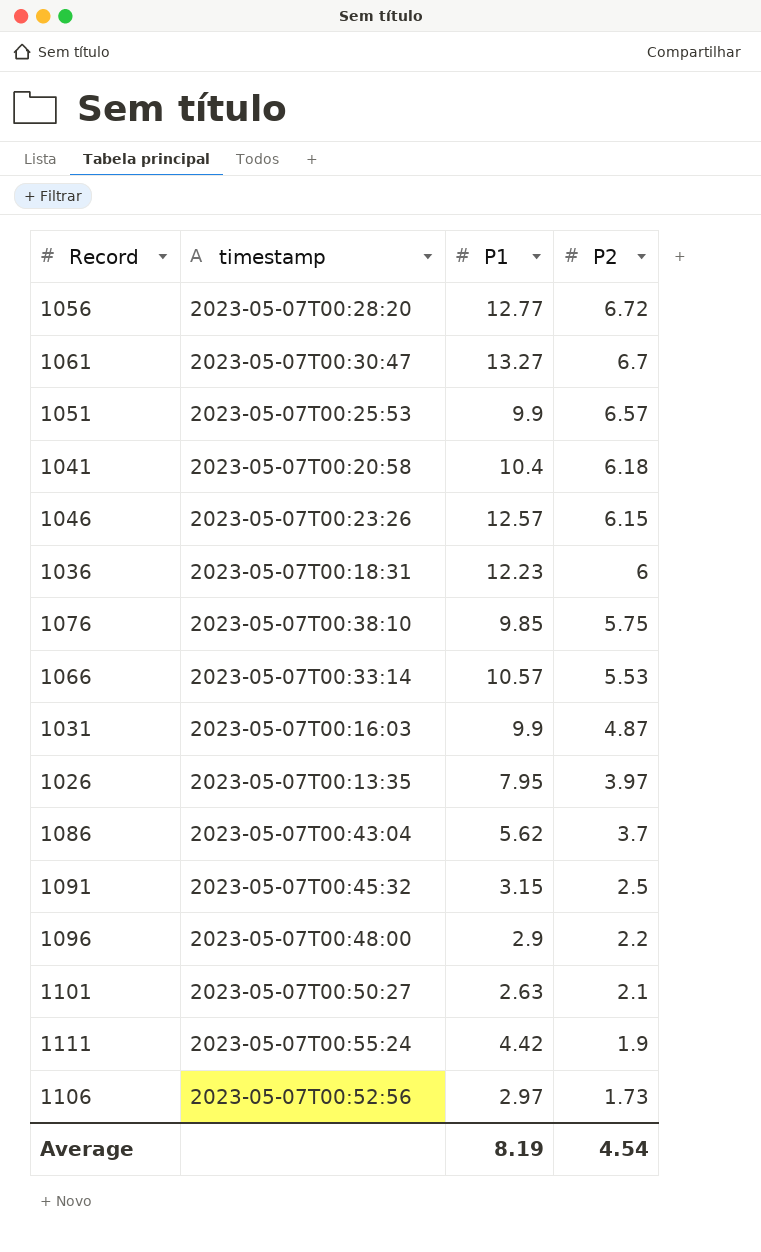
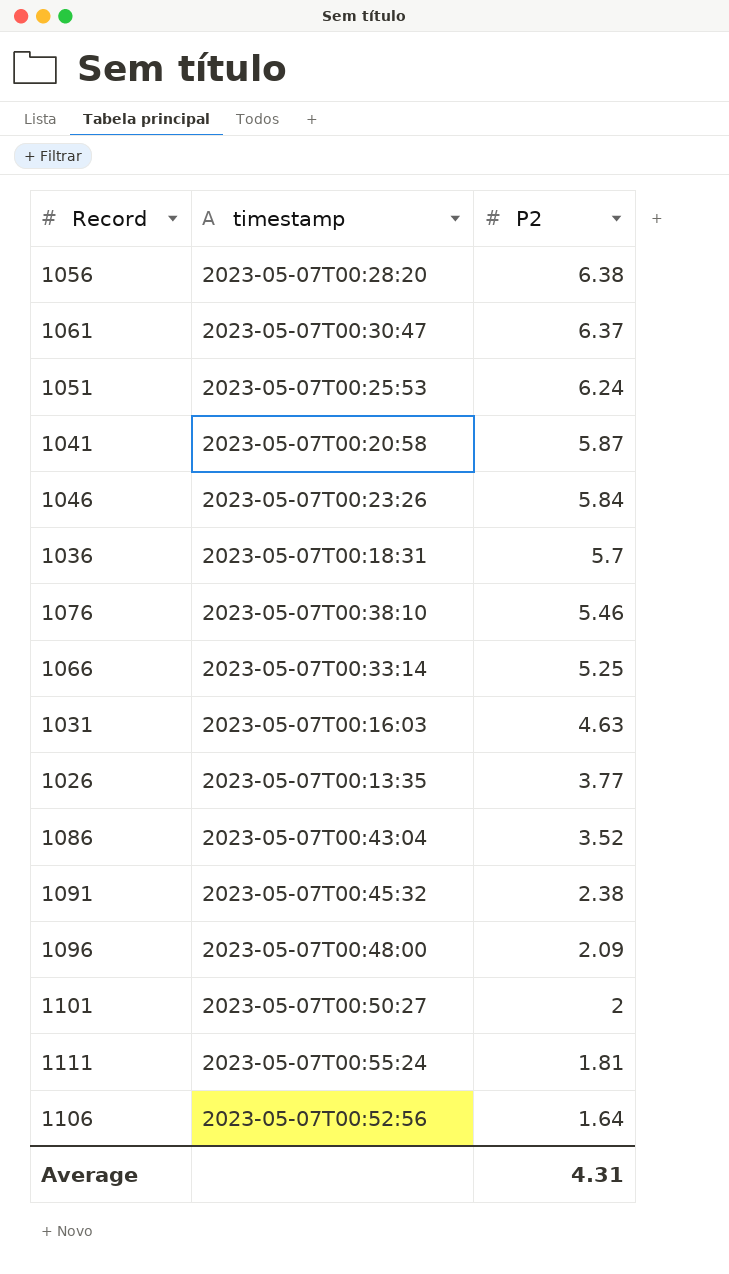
column P1 | position: 3 -> none
1056 | P2: 6.72 -> 6.38
1061 | P2: 6.7 -> 6.37
1051 | P2: 6.57 -> 6.24
1041 | P2: 6.18 -> 5.87
1046 | P2: 6.15 -> 5.84
1036 | P2: 6 -> 5.7
1076 | P2: 5.75 -> 5.46
1066 | P2: 5.53 -> 5.25
1031 | P2: 4.87 -> 4.63
1026 | P2: 3.97 -> 3.77
1086 | P2: 3.7 -> 3.52
1091 | P2: 2.5 -> 2.38
1096 | P2: 2.2 -> 2.09
1101 | P2: 2.1 -> 2
1111 | P2: 1.9 -> 1.81
1106 | P2: 1.73 -> 1.64
Average | P2: 4.54 -> 4.31

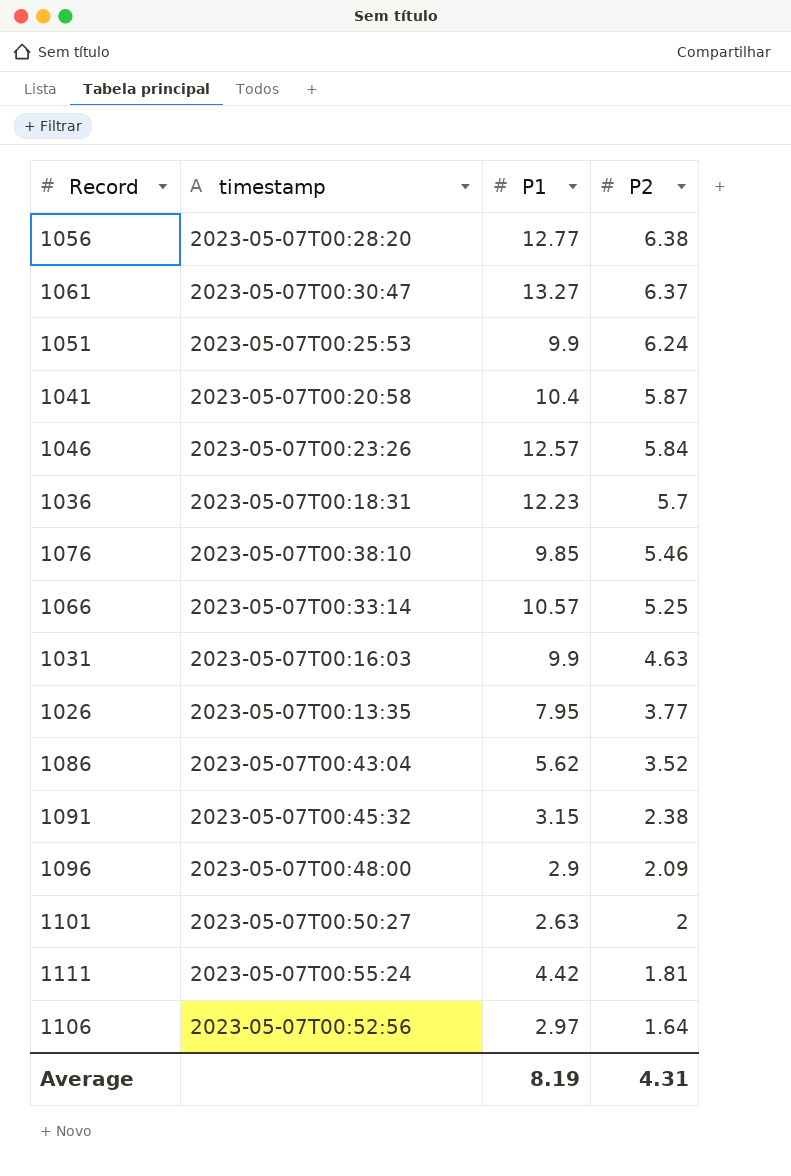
column P1 | position: none -> 3

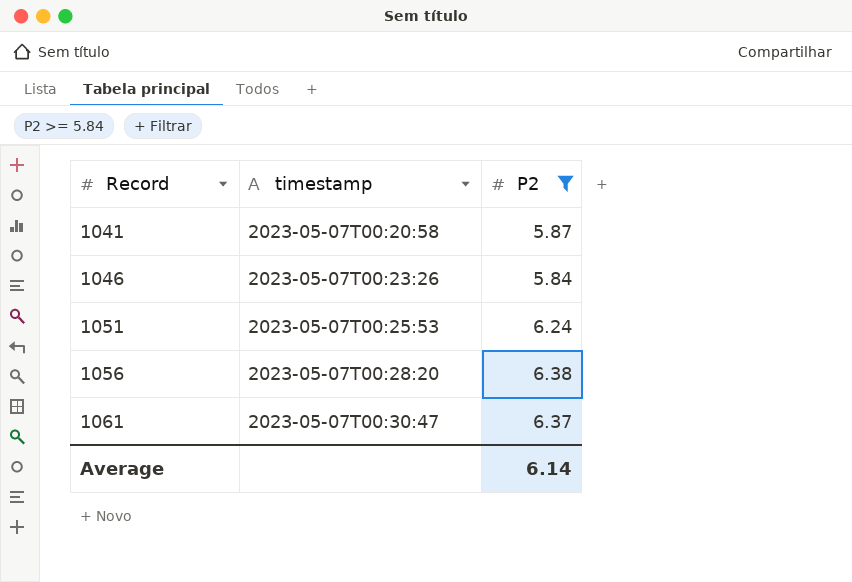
filter: none -> P2 >= 5.84
row order: P2 descending -> Record ascending
column P1 | position: 3 -> none
Average | P2: 4.31 -> 6.14

